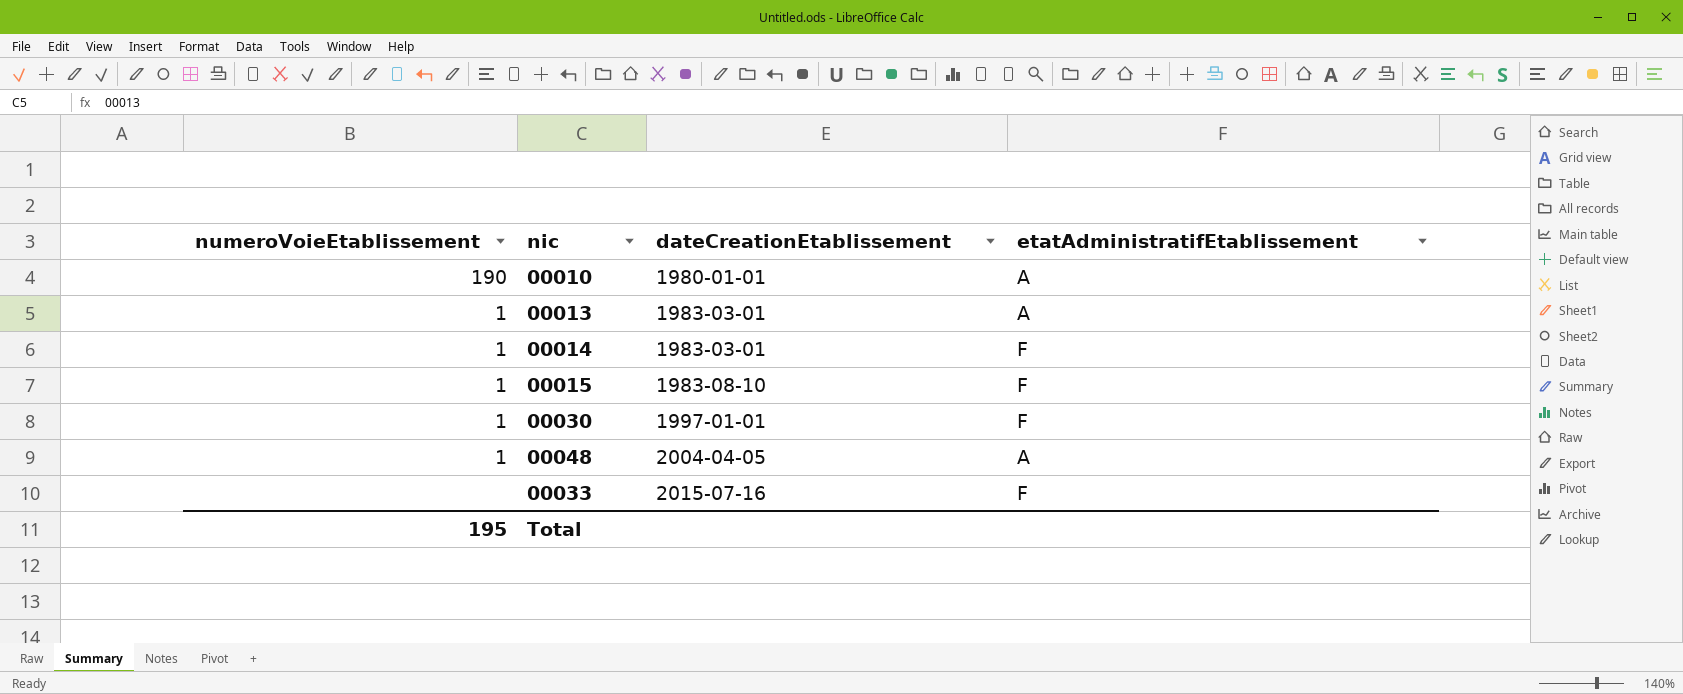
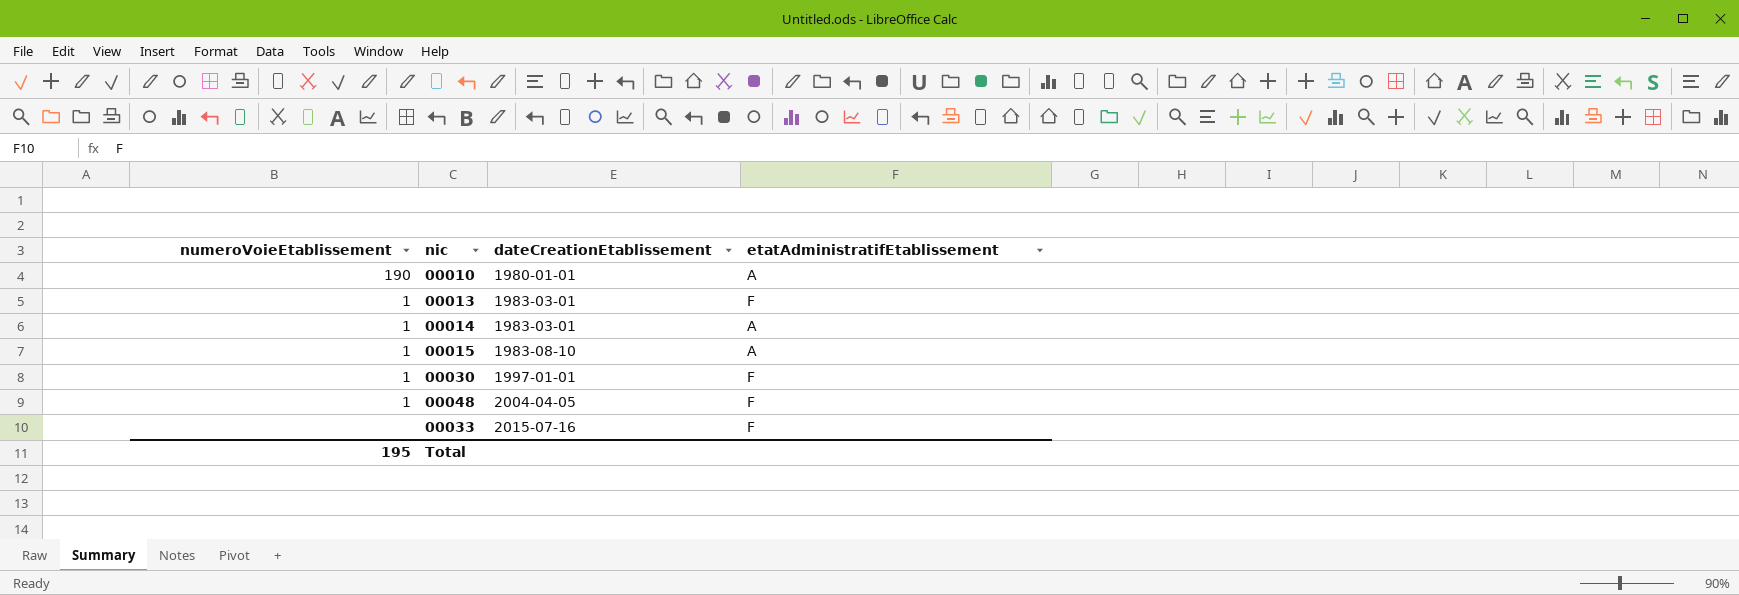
00013 | etatAdministratifEtablissement: A -> F
00014 | etatAdministratifEtablissement: F -> A
00015 | etatAdministratifEtablissement: F -> A
00048 | etatAdministratifEtablissement: A -> F

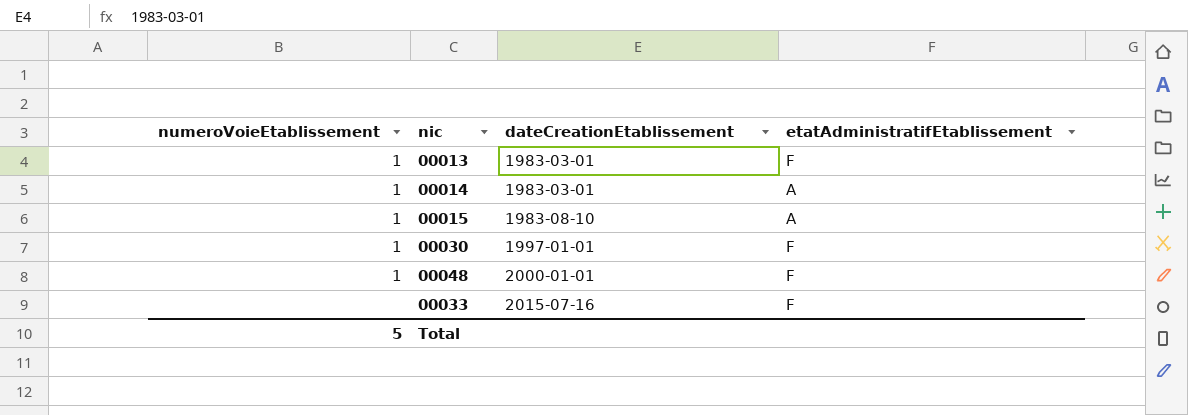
row 00010: 190 | 1980-01-01 | A -> none
00048 | dateCreationEtablissement: 2004-04-05 -> 2000-01-01
Total | numeroVoieEtablissement: 195 -> 5

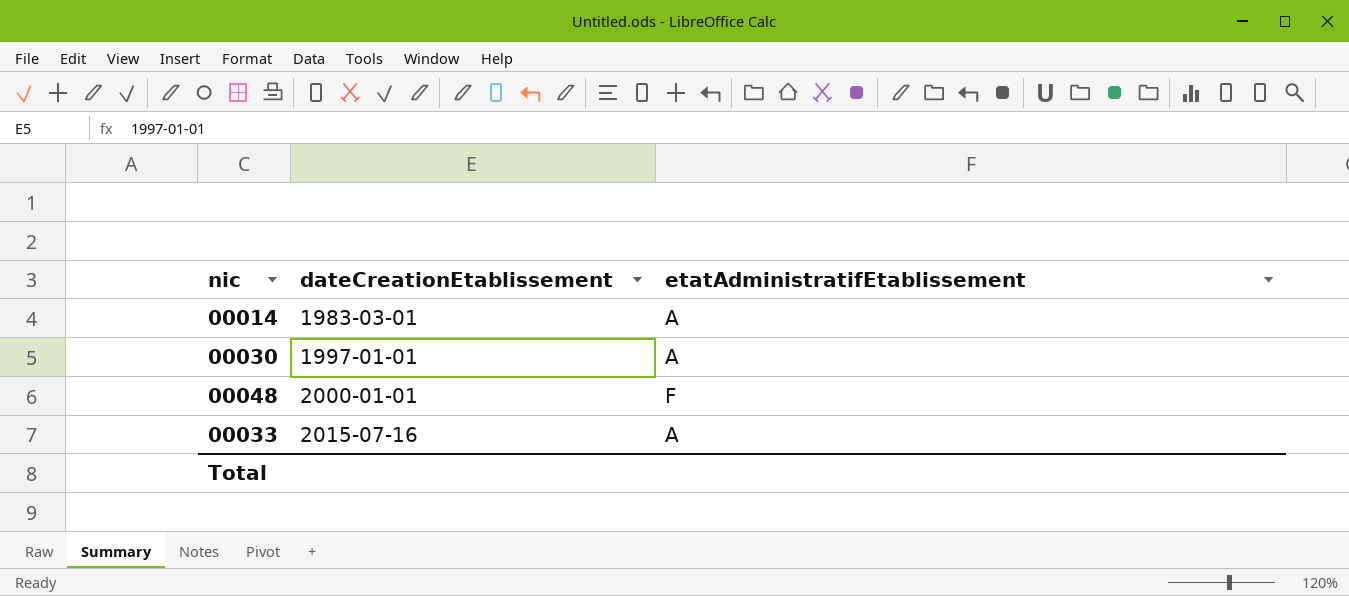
column numeroVoieEtablissement | position: 1 -> none
row 00013: 1 | 1983-03-01 | F -> none
row 00015: 1 | 1983-08-10 | A -> none
00030 | etatAdministratifEtablissement: F -> A
00033 | etatAdministratifEtablissement: F -> A

